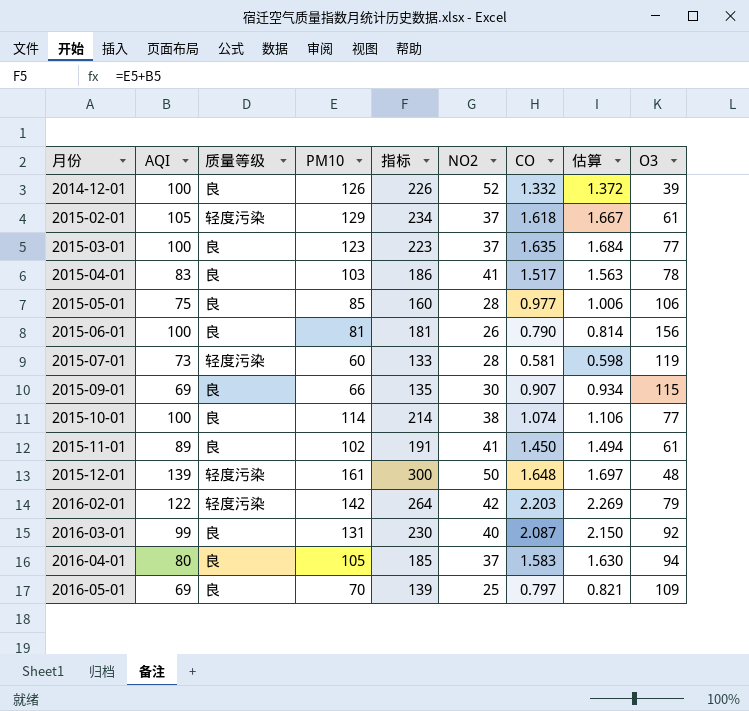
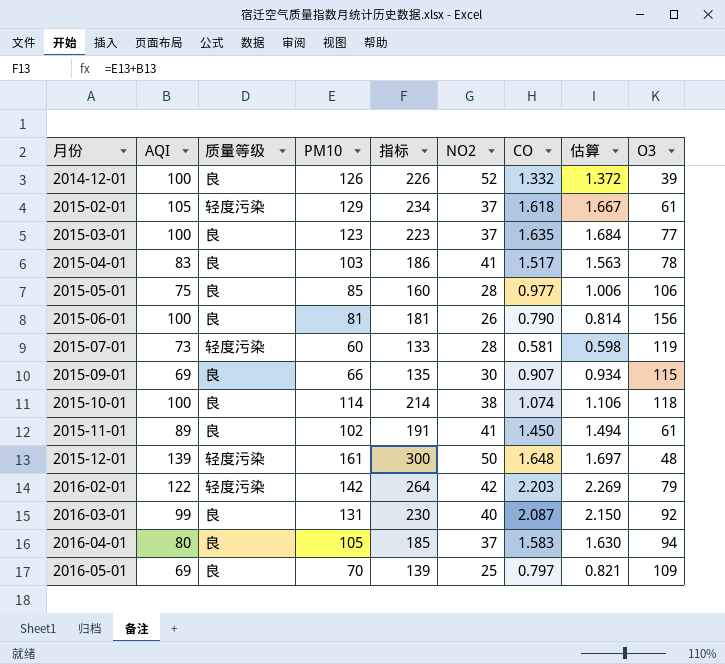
2015-10-01 | O3: 77 -> 118

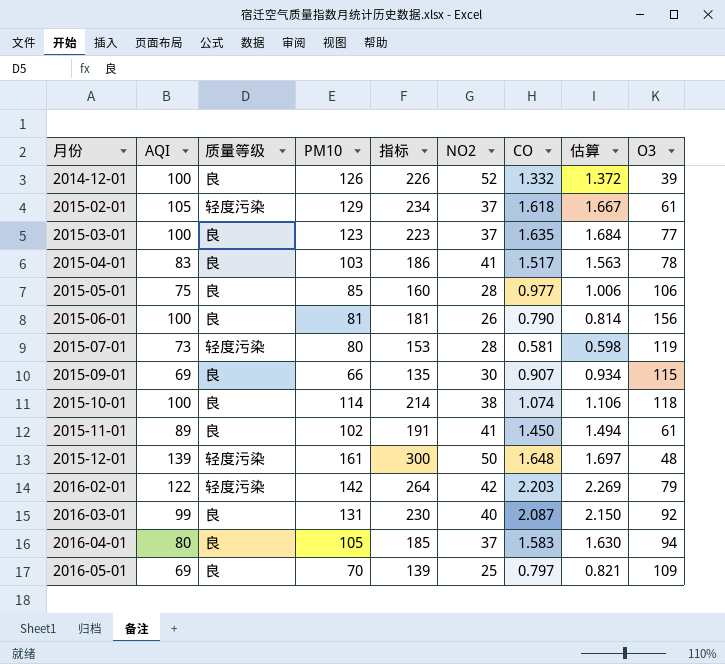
2015-07-01 | PM10: 60 -> 80
2015-07-01 | 指标: 133 -> 153

